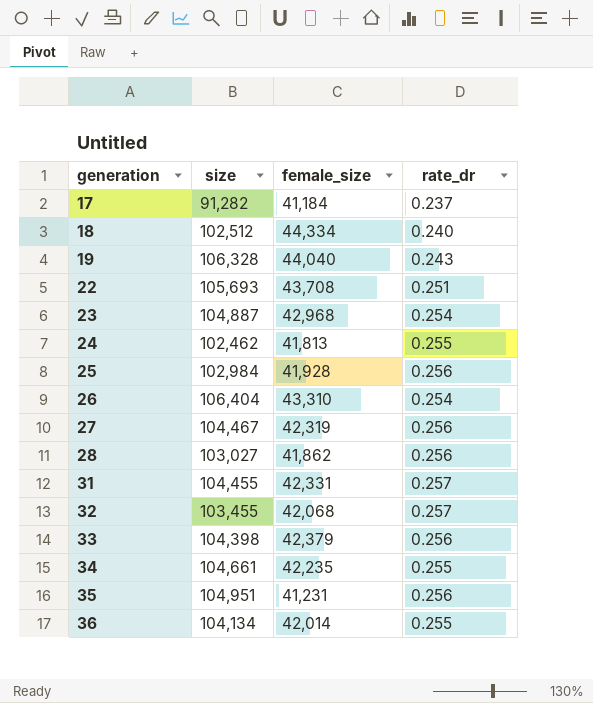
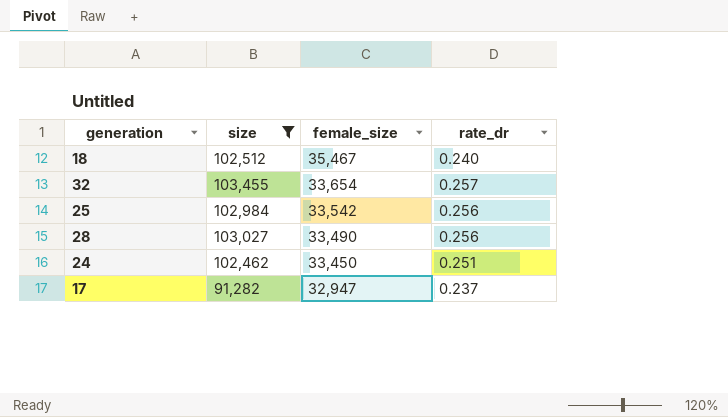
filter: none -> size <= 103,455
row order: generation ascending -> female_size descending
18 | female_size: 44,334 -> 35,467
32 | female_size: 42,068 -> 33,654
25 | female_size: 41,928 -> 33,542
28 | female_size: 41,862 -> 33,490
24 | female_size: 41,813 -> 33,450
24 | rate_dr: 0.255 -> 0.251
17 | female_size: 41,184 -> 32,947

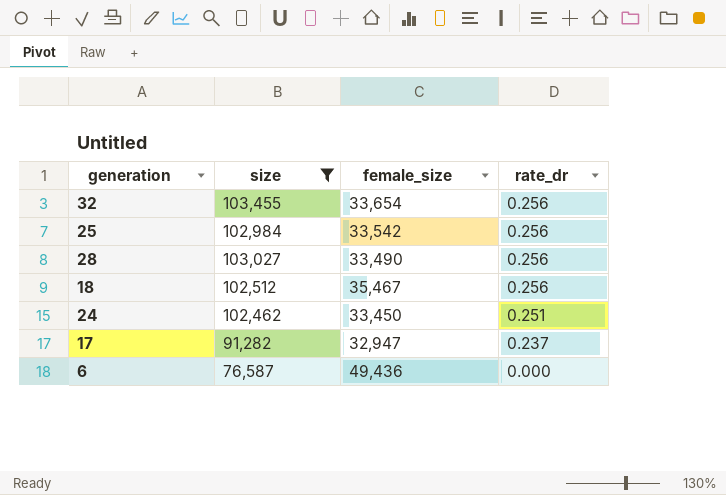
row order: female_size descending -> rate_dr descending
32 | rate_dr: 0.257 -> 0.256
18 | rate_dr: 0.240 -> 0.256
row 6: none -> 76,587 | 49,436 | 0.000

